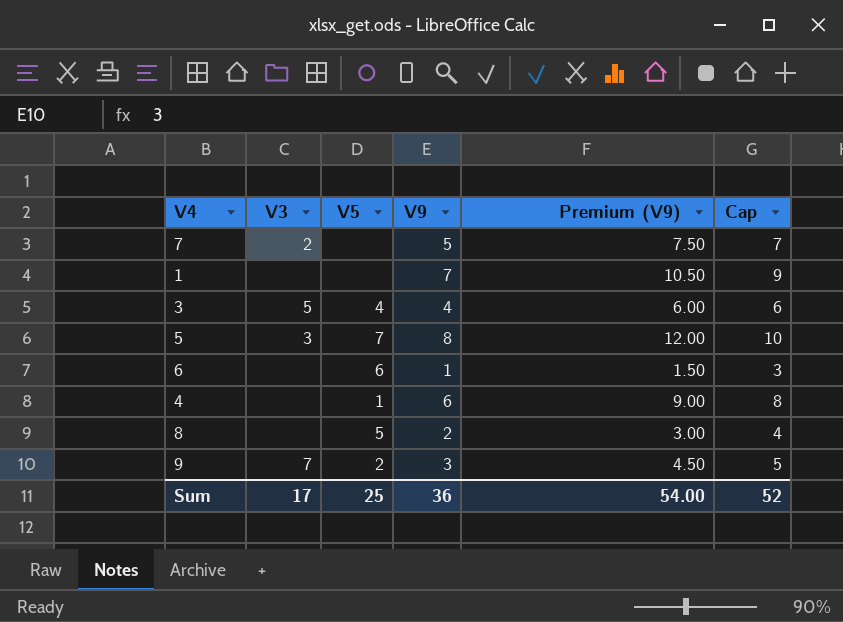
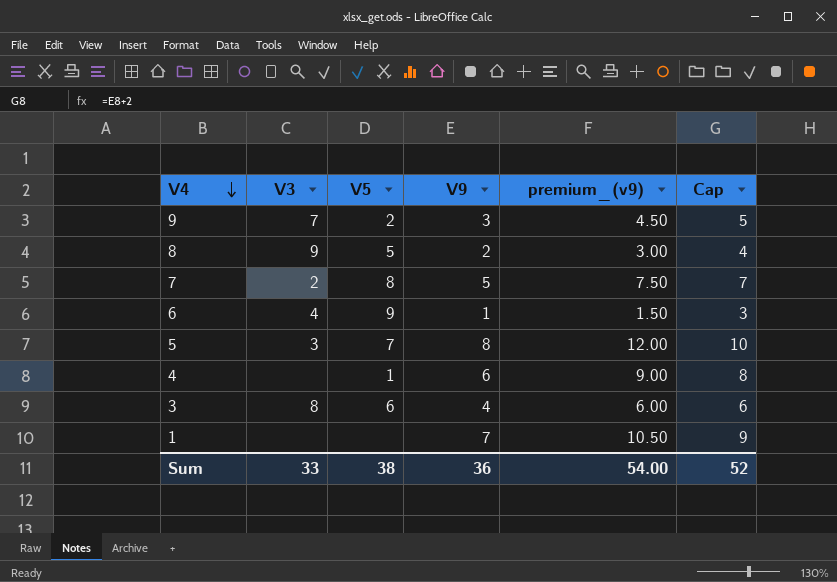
row order: none -> V4 descending
column name: Premium (V9) -> premium_(v9)
8 | V3: none -> 9
7 | V5: none -> 8
6 | V3: none -> 4
6 | V5: 6 -> 9
3 | V3: 5 -> 8
3 | V5: 4 -> 6
Sum | V3: 17 -> 33
Sum | V5: 25 -> 38

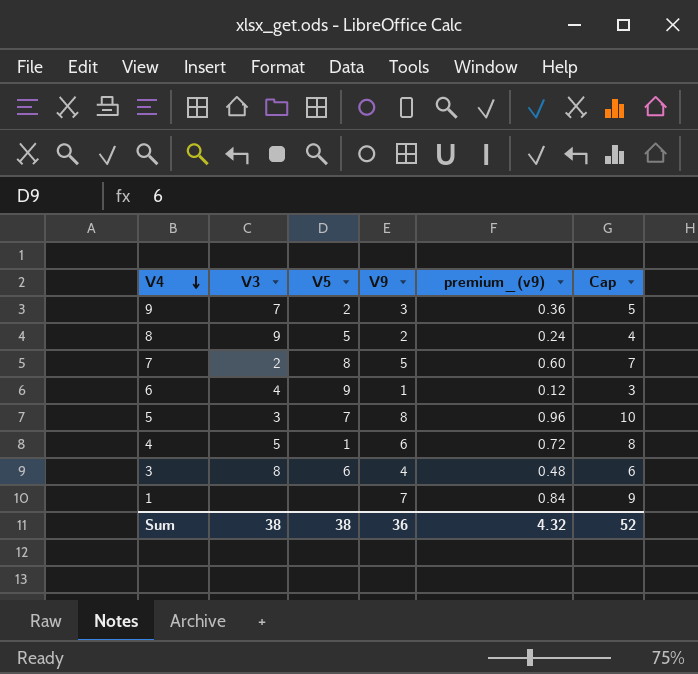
column premium_(v9) | formula: [V9] * 1.5 -> [V9] * 0.12
4 | V3: none -> 5
Sum | V3: 33 -> 38
Sum | premium_(v9): 54.00 -> 4.32

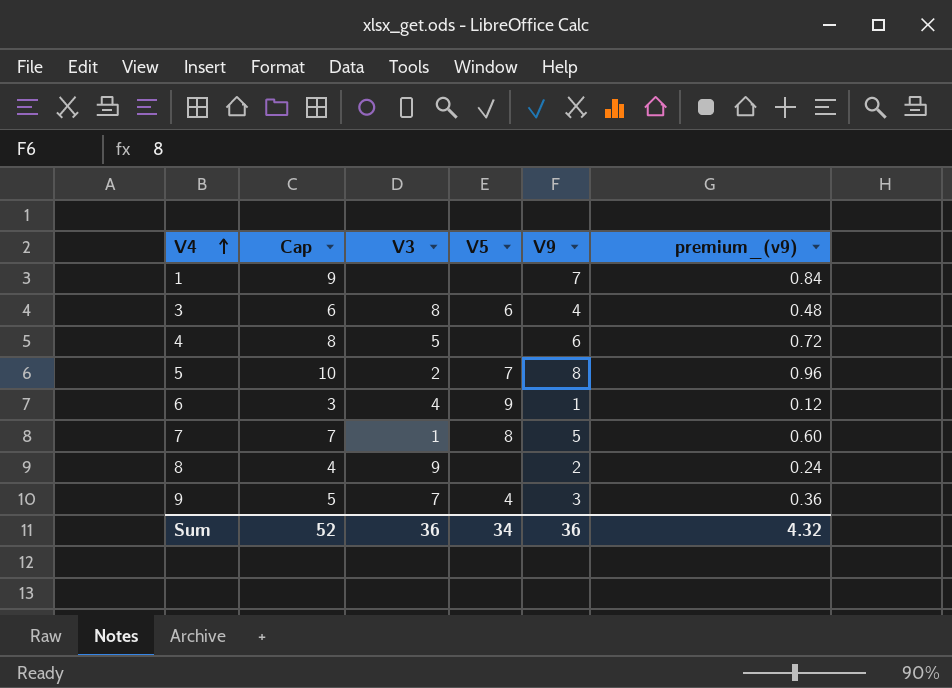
row order: V4 descending -> V4 ascending
column Cap | position: 6 -> 2
4 | V5: 1 -> none
5 | V3: 3 -> 2
7 | V3: 2 -> 1
8 | V5: 5 -> none
9 | V5: 2 -> 4
Sum | V3: 38 -> 36
Sum | V5: 38 -> 34

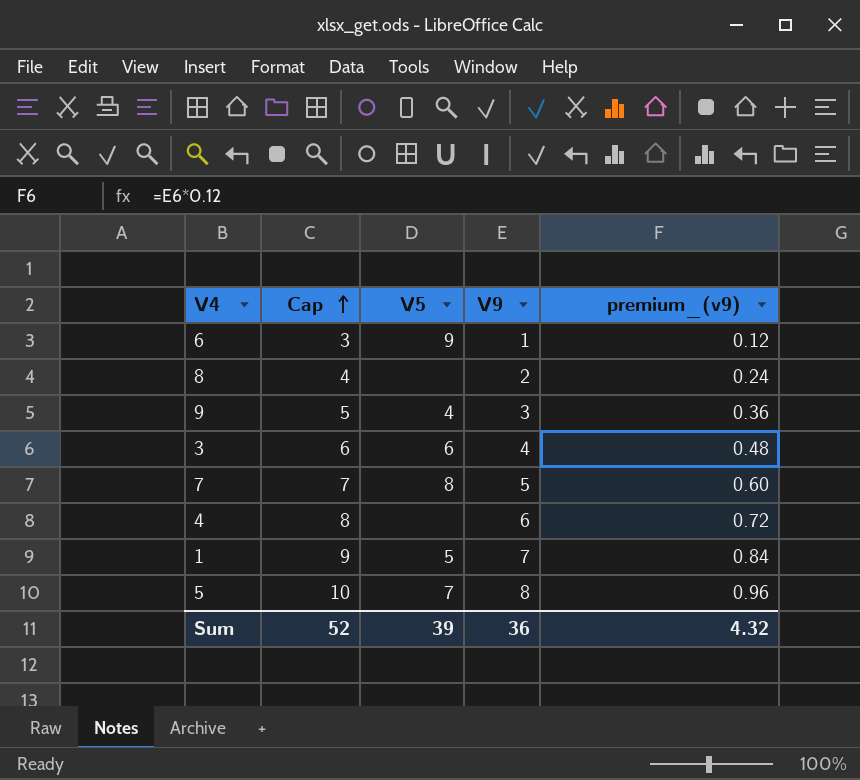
row order: V4 ascending -> Cap ascending
column V3 | position: 3 -> none
1 | V5: none -> 5
Sum | V5: 34 -> 39

